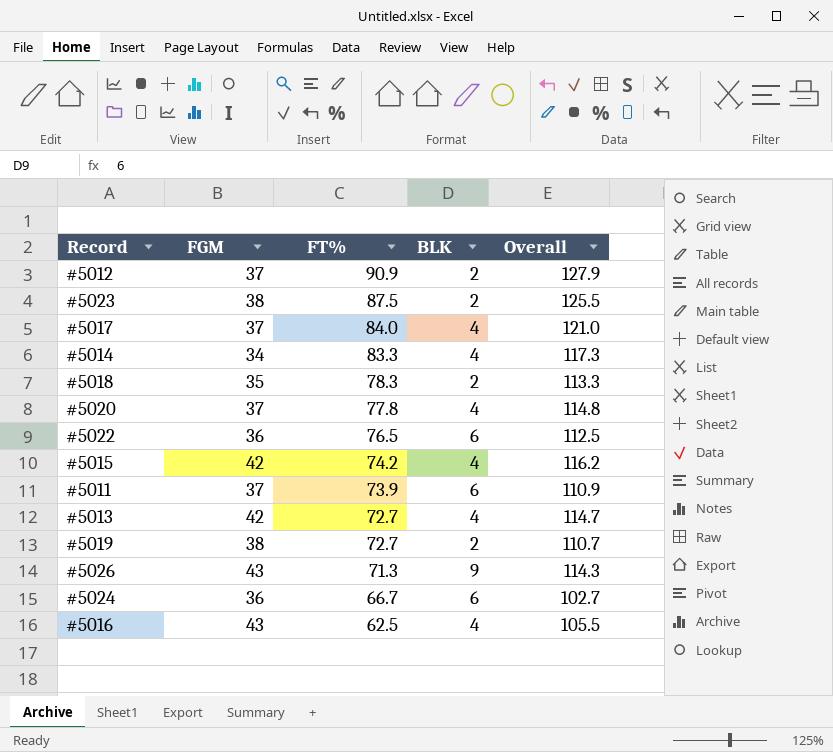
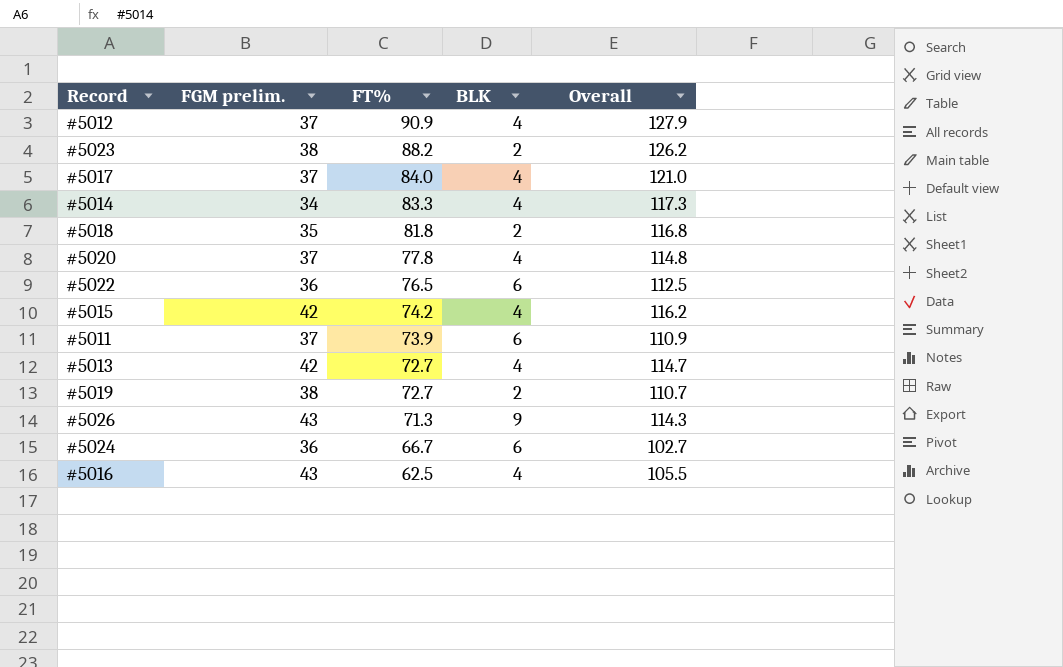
column name: FGM -> FGM prelim.
#5012 | BLK: 2 -> 4
#5023 | FT%: 87.5 -> 88.2
#5023 | Overall: 125.5 -> 126.2
#5018 | FT%: 78.3 -> 81.8
#5018 | Overall: 113.3 -> 116.8

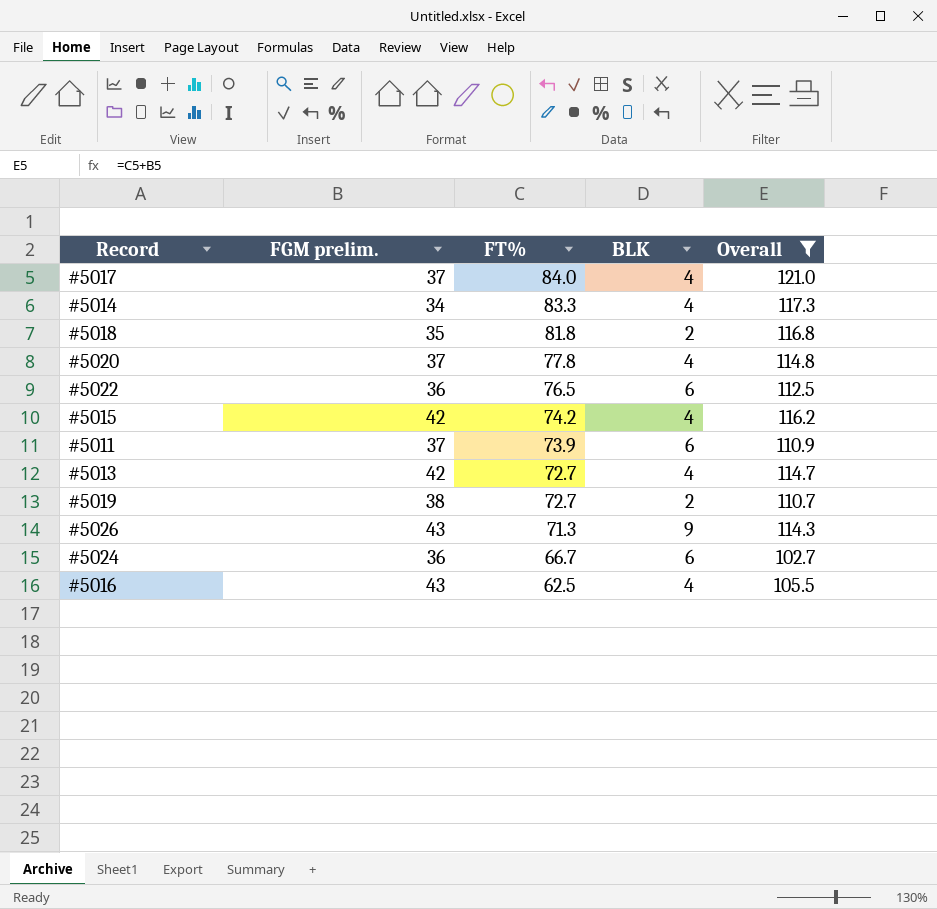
filter: none -> Overall <= 121.0

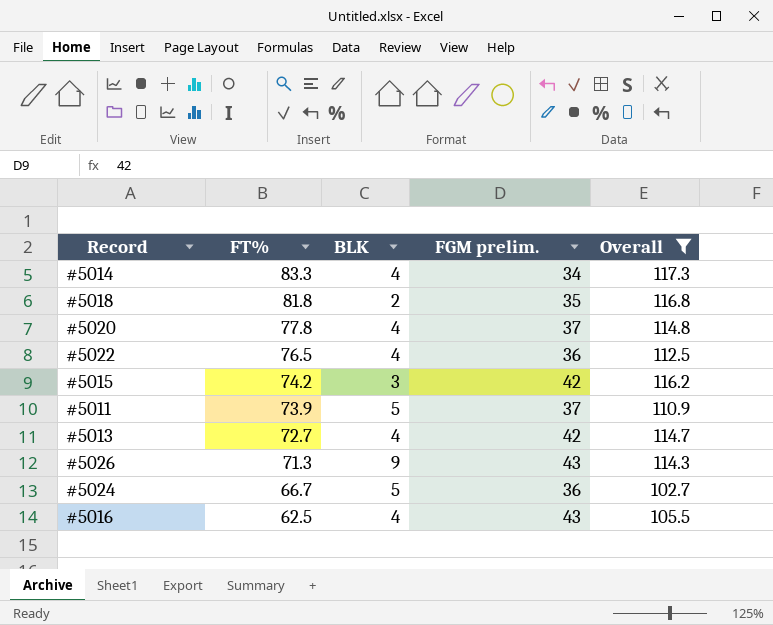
column FGM prelim. | position: 2 -> 4
row #5017: 37 | 84.0 | 4 | 121.0 -> none
row #5019: 38 | 72.7 | 2 | 110.7 -> none
#5022 | BLK: 6 -> 4
#5015 | BLK: 4 -> 3
#5011 | BLK: 6 -> 5
#5024 | BLK: 6 -> 5

